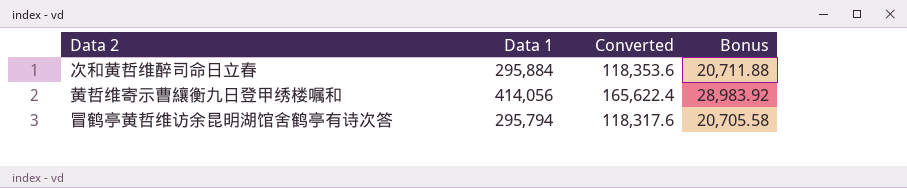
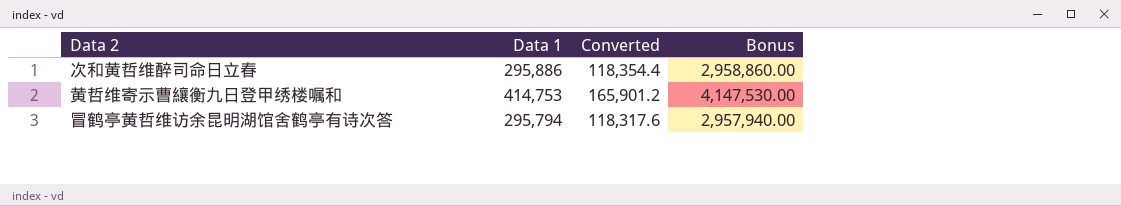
column Bonus | formula: [Data 1] * 0.07 -> [Data 1] * 10
次和黄哲维醉司命日立春 | Data 1: 295,884 -> 295,886
次和黄哲维醉司命日立春 | Converted: 118,353.6 -> 118,354.4
黄哲维寄示曹纕衡九日登甲绣楼嘱和 | Data 1: 414,056 -> 414,753
黄哲维寄示曹纕衡九日登甲绣楼嘱和 | Converted: 165,622.4 -> 165,901.2

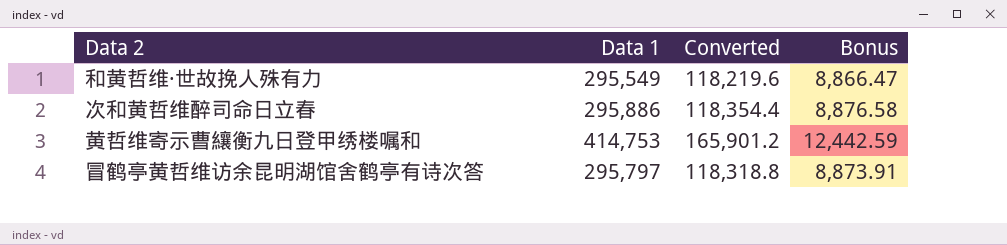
column Bonus | formula: [Data 1] * 10 -> [Data 1] * 0.03
row 和黄哲维·世故挽人殊有力: none -> 295,549 | 118,219.6 | 8,866.47
冒鹤亭黄哲维访余昆明湖馆舍鹤亭有诗次答 | Data 1: 295,794 -> 295,797
冒鹤亭黄哲维访余昆明湖馆舍鹤亭有诗次答 | Converted: 118,317.6 -> 118,318.8

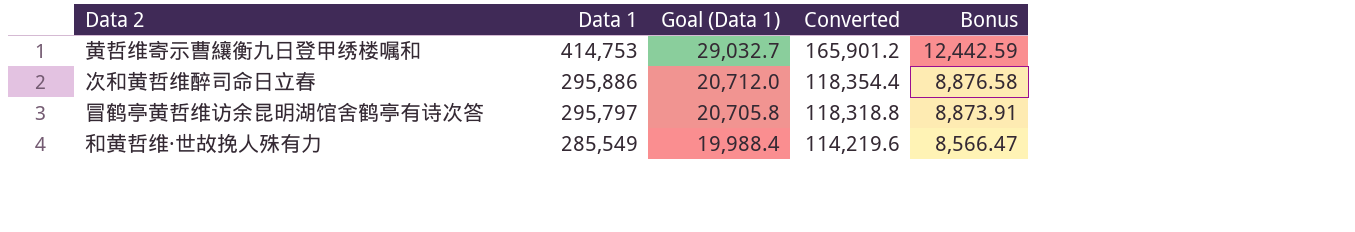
row order: none -> Data 1 descending
column Goal (Data 1) | formula: none -> [Data 1] * 0.07
和黄哲维·世故挽人殊有力 | Data 1: 295,549 -> 285,549
和黄哲维·世故挽人殊有力 | Converted: 118,219.6 -> 114,219.6
和黄哲维·世故挽人殊有力 | Bonus: 8,866.47 -> 8,566.47

